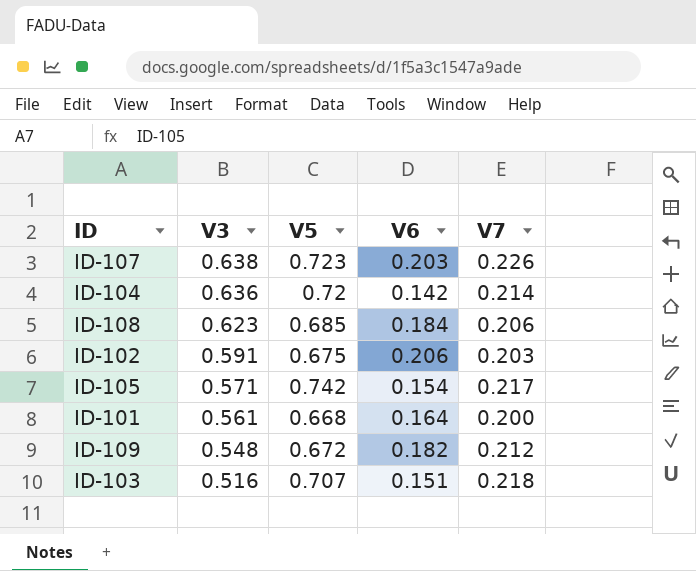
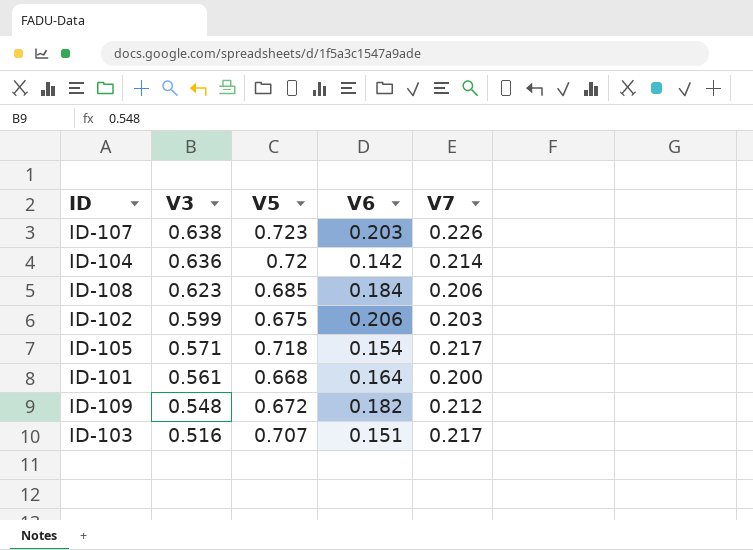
ID-102 | V3: 0.591 -> 0.599
ID-105 | V5: 0.742 -> 0.718
ID-103 | V7: 0.218 -> 0.217

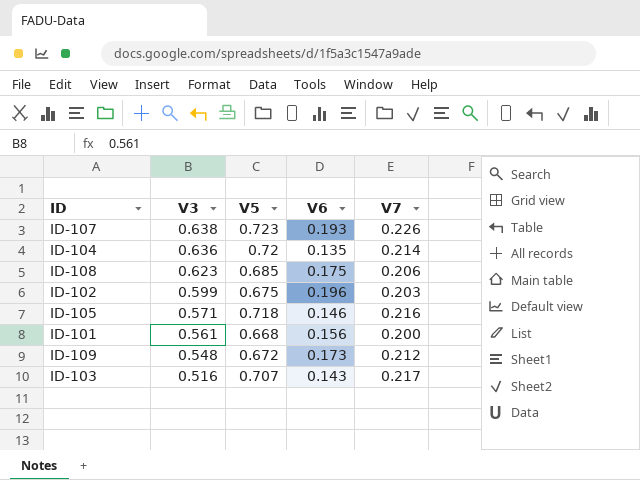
ID-107 | V6: 0.203 -> 0.193
ID-104 | V6: 0.142 -> 0.135
ID-108 | V6: 0.184 -> 0.175
ID-102 | V6: 0.206 -> 0.196
ID-105 | V6: 0.154 -> 0.146
ID-105 | V7: 0.217 -> 0.216
ID-101 | V6: 0.164 -> 0.156
ID-109 | V6: 0.182 -> 0.173
ID-103 | V6: 0.151 -> 0.143

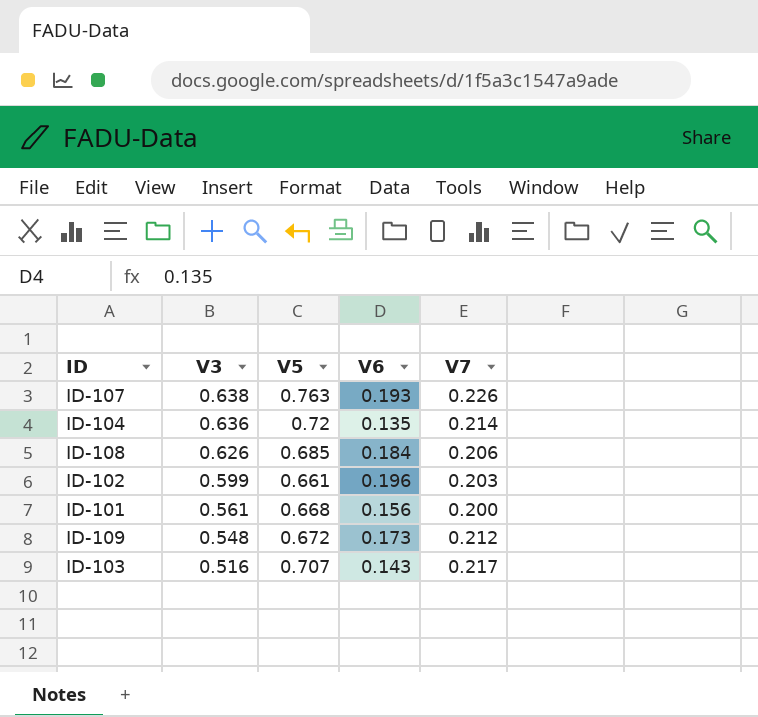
row ID-105: 0.571 | 0.718 | 0.146 | 0.216 -> none
ID-107 | V5: 0.723 -> 0.763
ID-108 | V3: 0.623 -> 0.626
ID-108 | V6: 0.175 -> 0.184
ID-102 | V5: 0.675 -> 0.661

